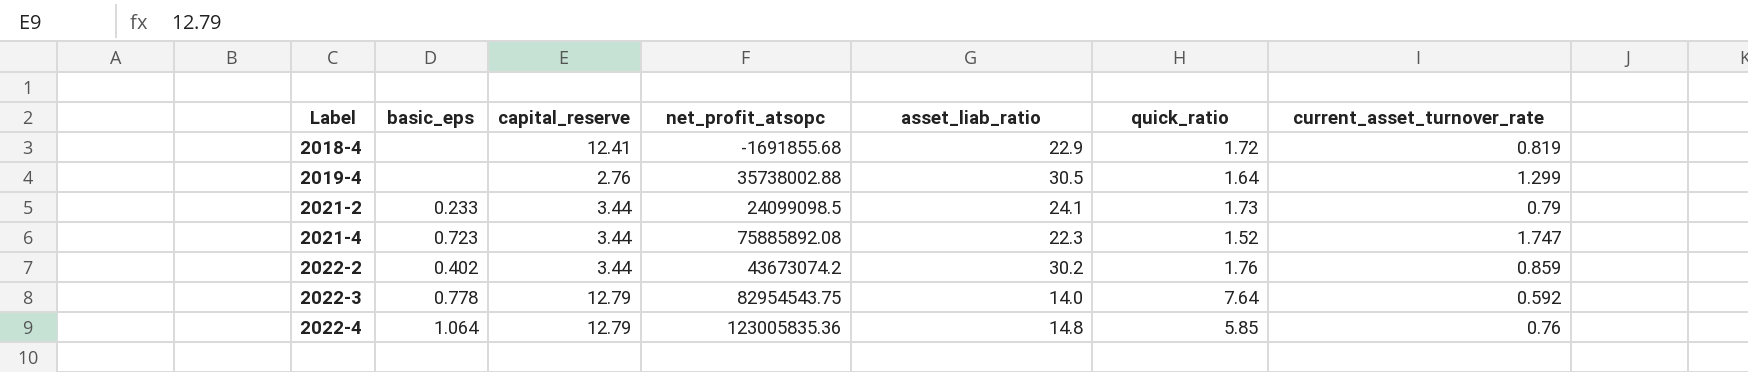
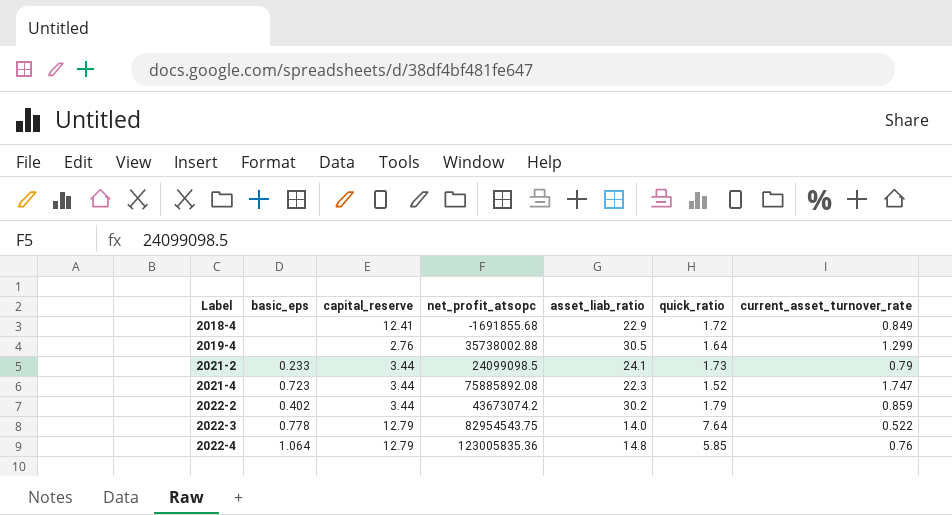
2018-4 | current_asset_turnover_rate: 0.819 -> 0.849
2022-2 | quick_ratio: 1.76 -> 1.79
2022-3 | current_asset_turnover_rate: 0.592 -> 0.522

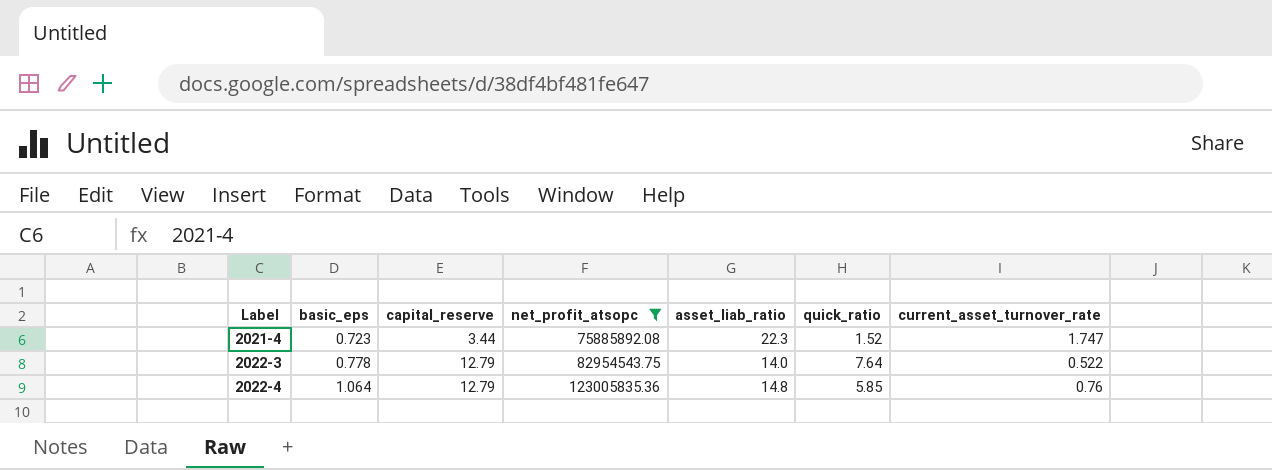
filter: none -> net_profit_atsopc >= 75885892.08

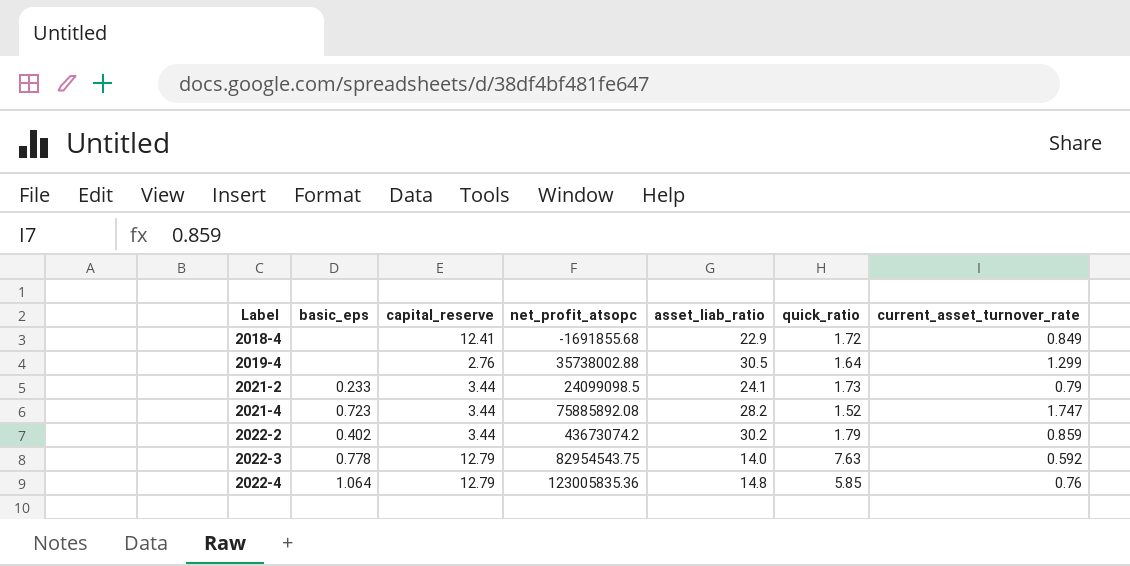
filter: net_profit_atsopc >= 75885892.08 -> none
2021-4 | asset_liab_ratio: 22.3 -> 28.2
2022-3 | quick_ratio: 7.64 -> 7.63
2022-3 | current_asset_turnover_rate: 0.522 -> 0.592

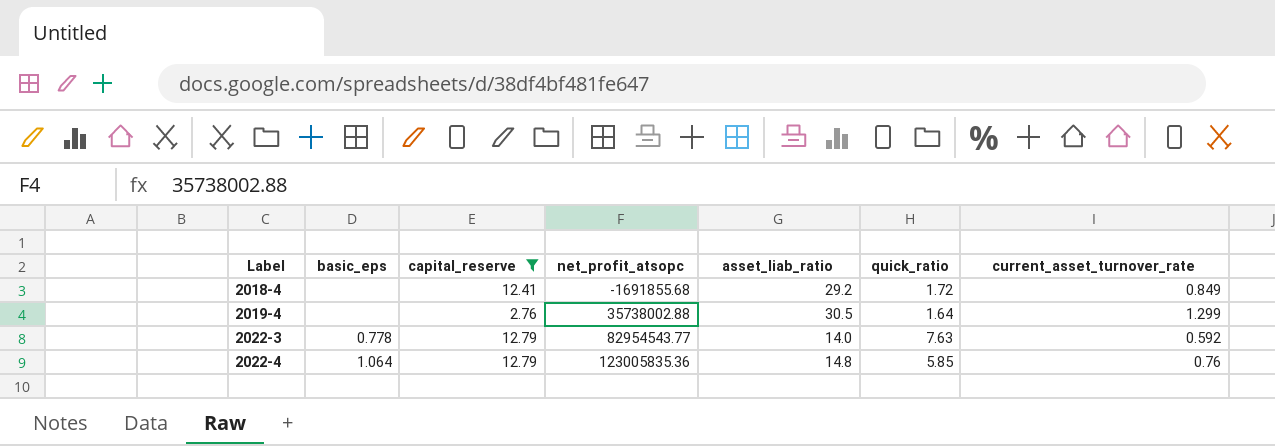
filter: none -> capital_reserve != 3.44
2018-4 | asset_liab_ratio: 22.9 -> 29.2
2022-3 | net_profit_atsopc: 82954543.75 -> 82954543.77

